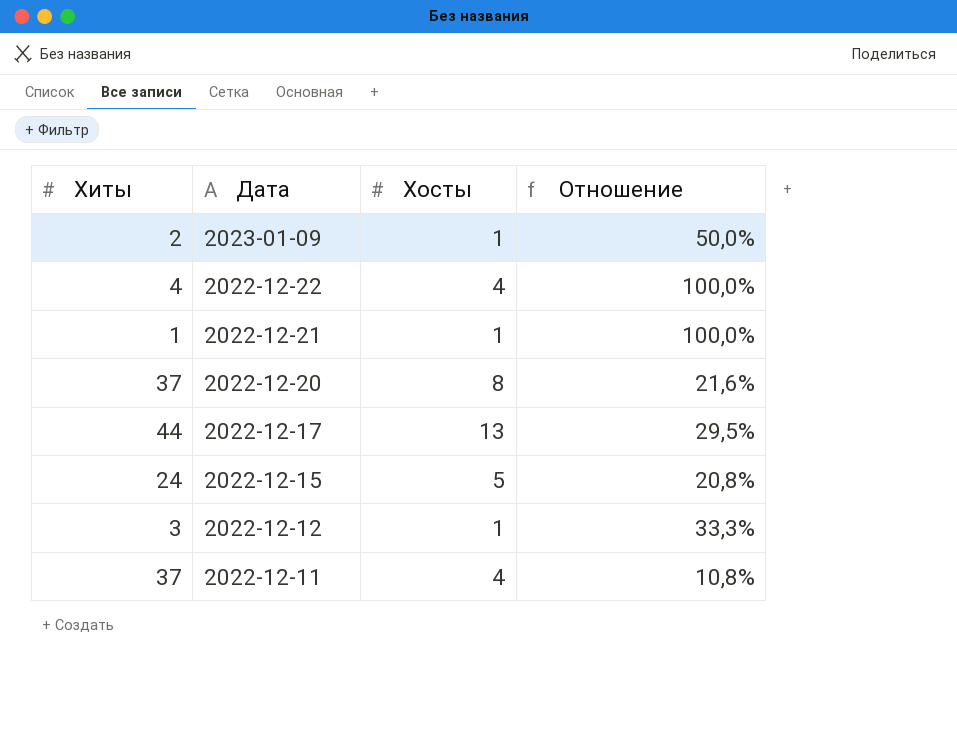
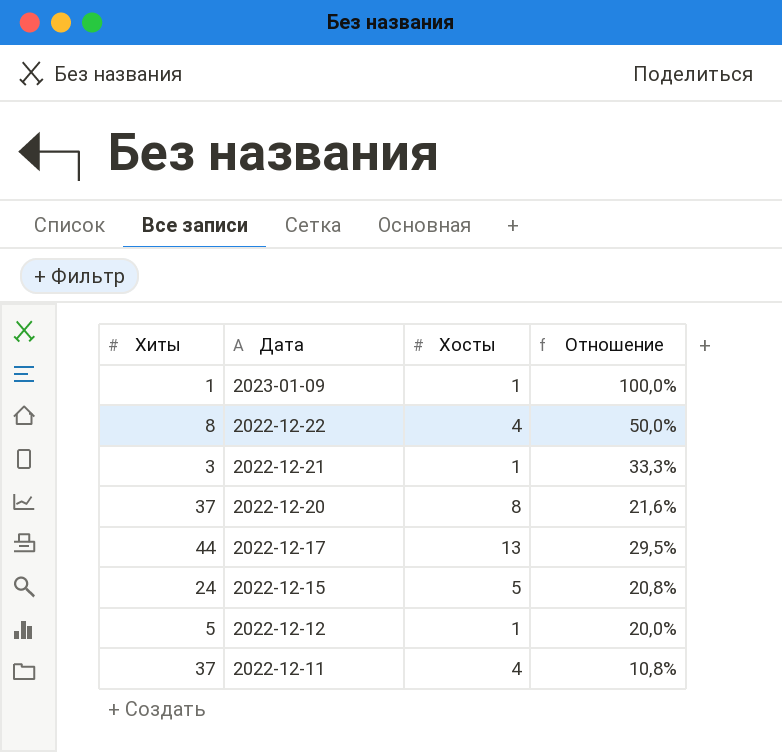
2023-01-09 | Хиты: 2 -> 1
2023-01-09 | Отношение: 50,0% -> 100,0%
2022-12-22 | Хиты: 4 -> 8
2022-12-22 | Отношение: 100,0% -> 50,0%
2022-12-21 | Хиты: 1 -> 3
2022-12-21 | Отношение: 100,0% -> 33,3%
2022-12-12 | Хиты: 3 -> 5
2022-12-12 | Отношение: 33,3% -> 20,0%

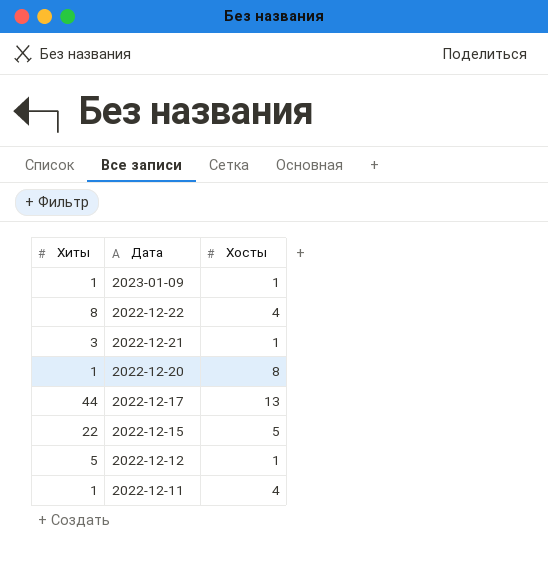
column Отношение | formula: [Хосты] / [Хиты] -> none
2022-12-20 | Хиты: 37 -> 1
2022-12-15 | Хиты: 24 -> 22
2022-12-11 | Хиты: 37 -> 1

